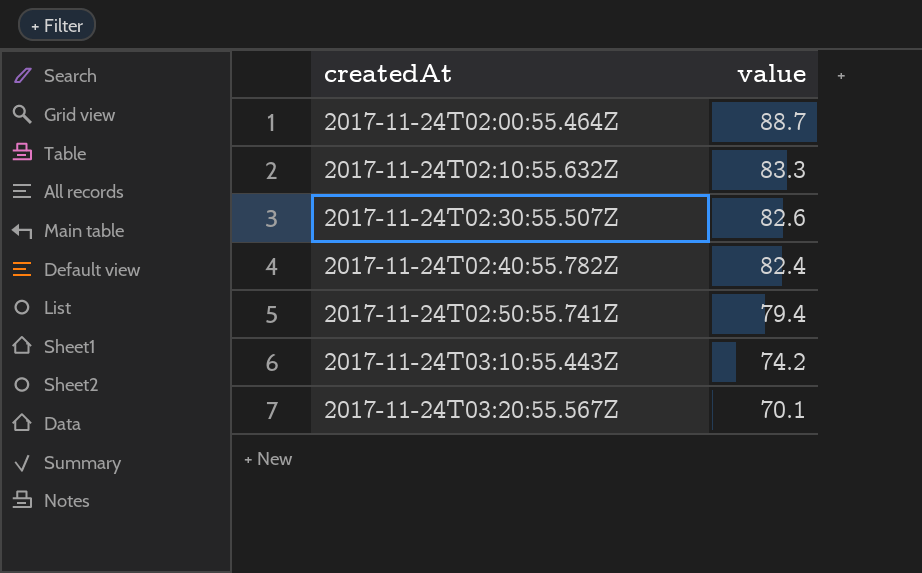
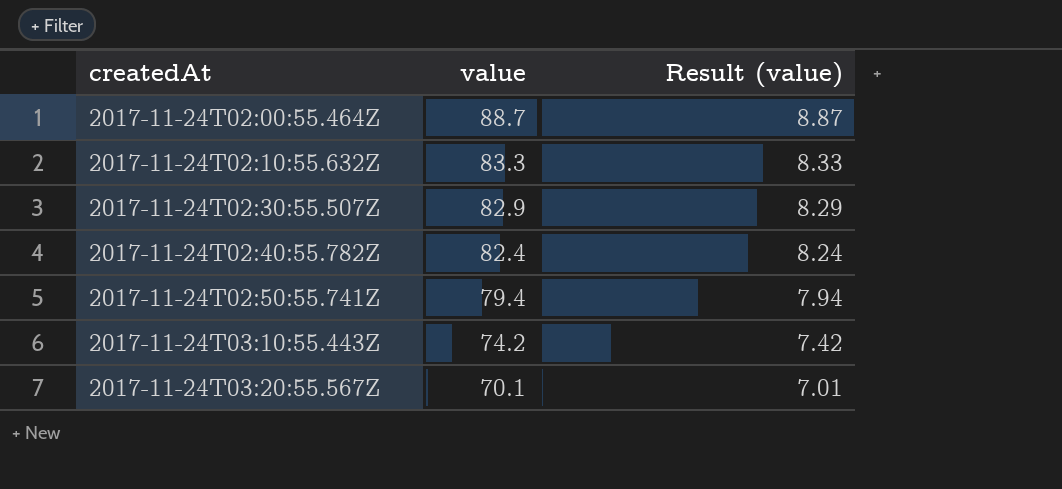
column Result (value) | formula: none -> [value] * 0.1
2017-11-24T02:30:55.507Z | value: 82.6 -> 82.9

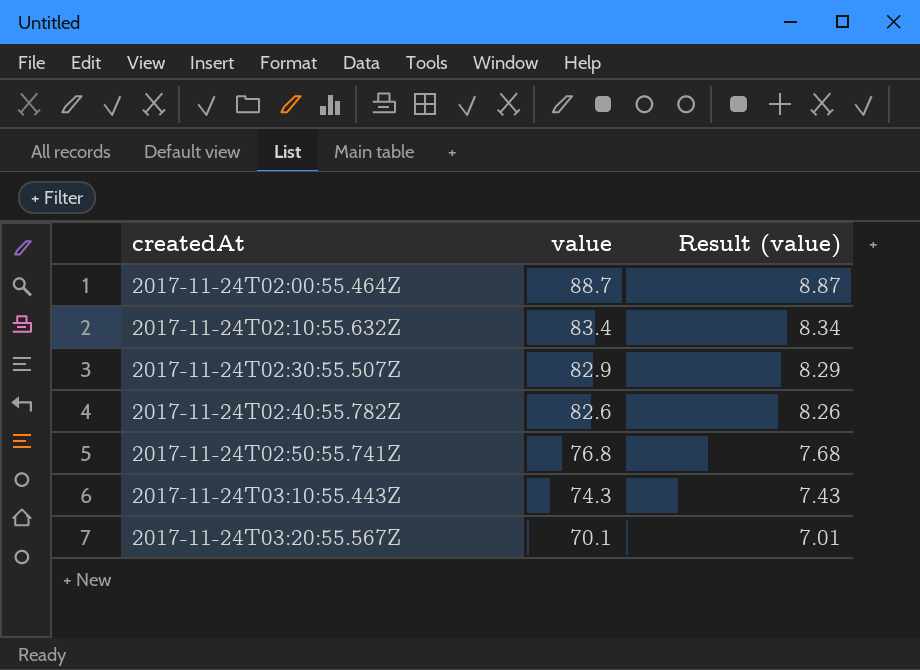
2017-11-24T02:10:55.632Z | value: 83.3 -> 83.4
2017-11-24T02:10:55.632Z | Result (value): 8.33 -> 8.34
2017-11-24T02:40:55.782Z | value: 82.4 -> 82.6
2017-11-24T02:40:55.782Z | Result (value): 8.24 -> 8.26
2017-11-24T02:50:55.741Z | value: 79.4 -> 76.8
2017-11-24T02:50:55.741Z | Result (value): 7.94 -> 7.68
2017-11-24T03:10:55.443Z | value: 74.2 -> 74.3
2017-11-24T03:10:55.443Z | Result (value): 7.42 -> 7.43

